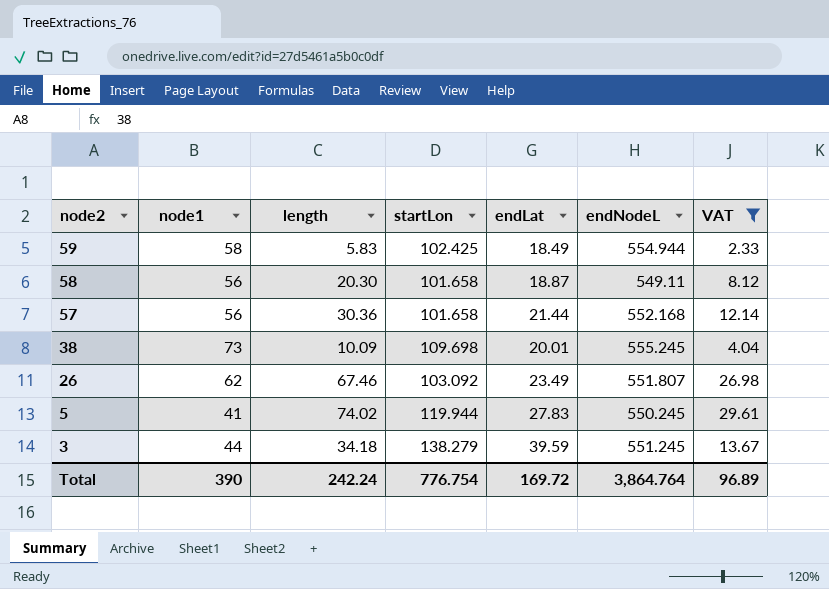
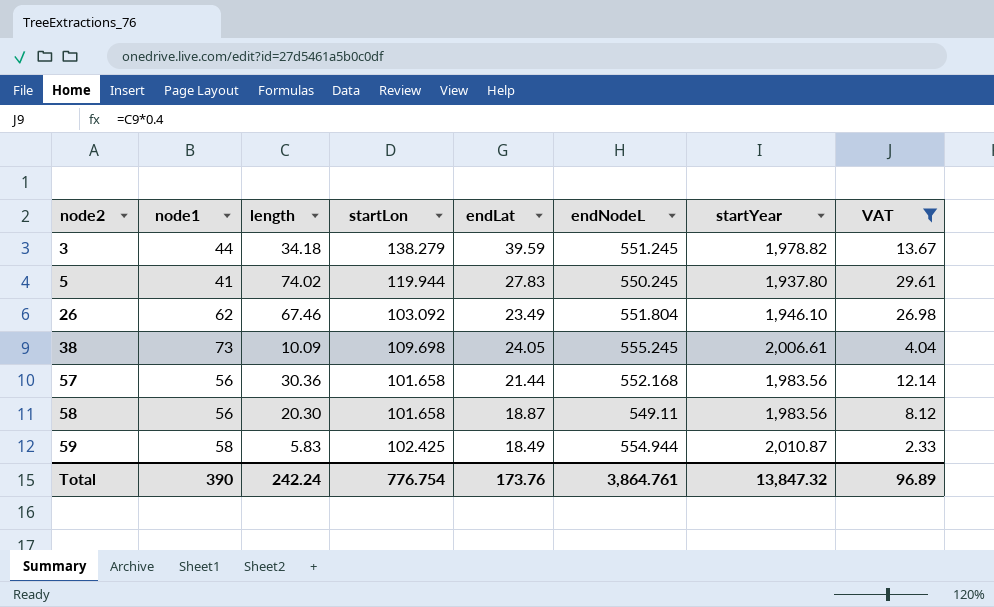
row order: node2 descending -> node2 ascending
column startYear | position: none -> 7
26 | endNodeL: 551.807 -> 551.804
38 | endLat: 20.01 -> 24.05
Total | endLat: 169.72 -> 173.76
Total | endNodeL: 3,864.764 -> 3,864.761

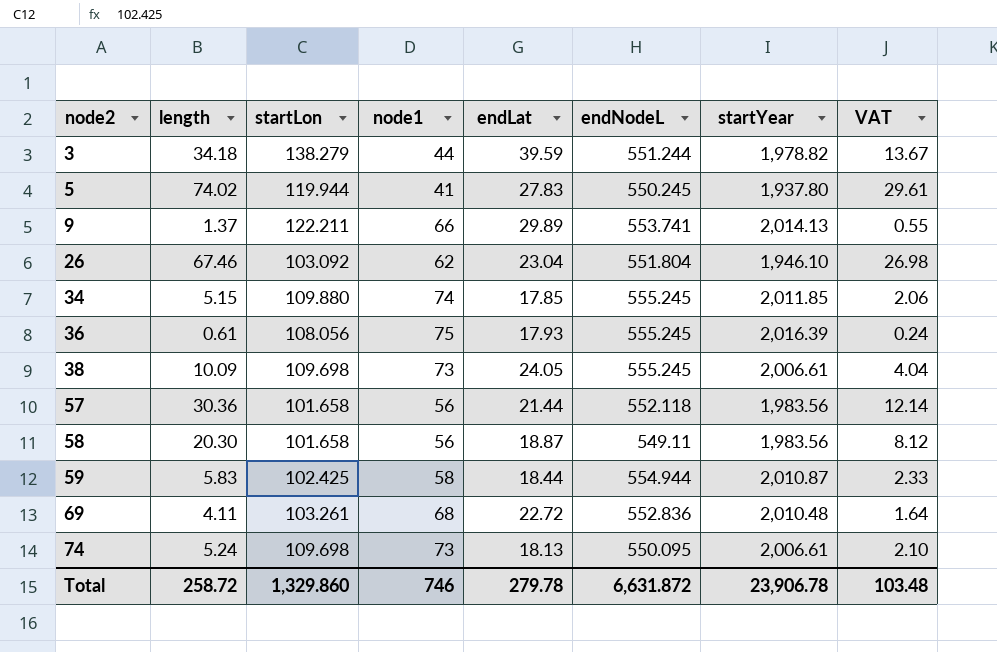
filter: VAT >= 2.33 -> none
column node1 | position: 2 -> 4
3 | endNodeL: 551.245 -> 551.244
26 | endLat: 23.49 -> 23.04
57 | endNodeL: 552.168 -> 552.118
59 | endLat: 18.49 -> 18.44
Total | length: 242.24 -> 258.72
Total | startLon: 776.754 -> 1,329.860
Total | node1: 390 -> 746
Total | endLat: 173.76 -> 279.78
Total | endNodeL: 3,864.761 -> 6,631.872
Total | startYear: 13,847.32 -> 23,906.78
Total | VAT: 96.89 -> 103.48

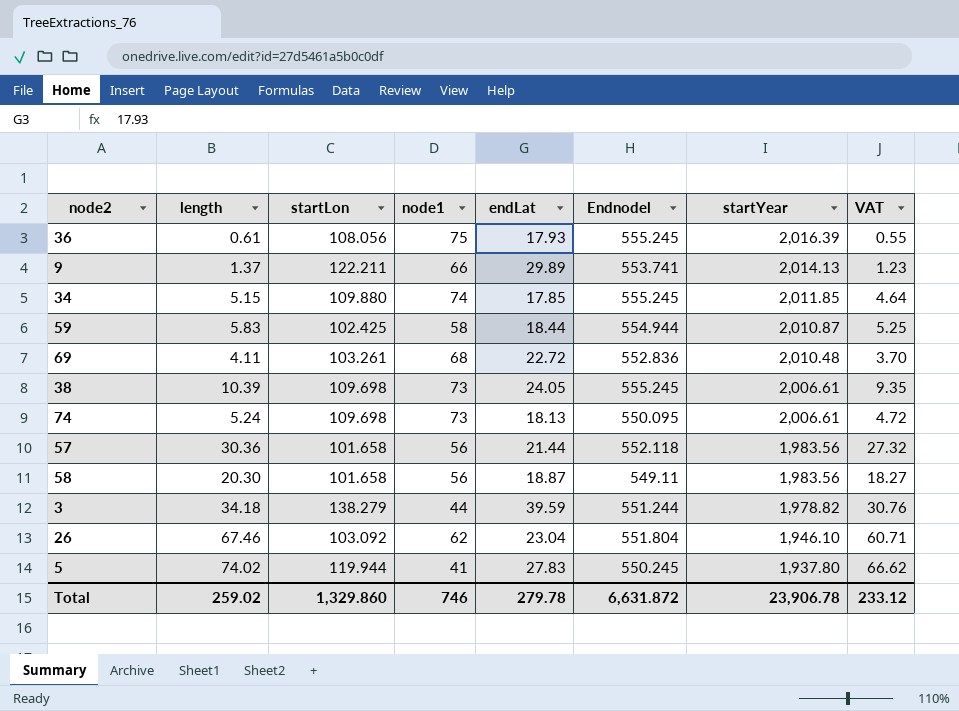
row order: node2 ascending -> startYear descending
column name: endNodeL -> Endnodel
column VAT | formula: [length] * 0.4 -> [length] * 0.9
38 | length: 10.09 -> 10.39
Total | length: 258.72 -> 259.02
Total | VAT: 103.48 -> 233.12

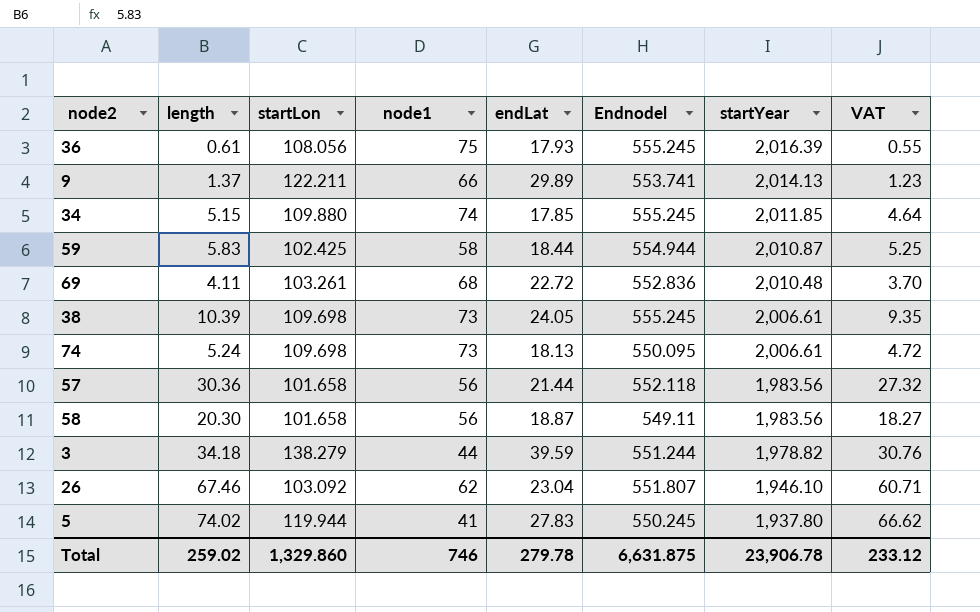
26 | Endnodel: 551.804 -> 551.807
Total | Endnodel: 6,631.872 -> 6,631.875

